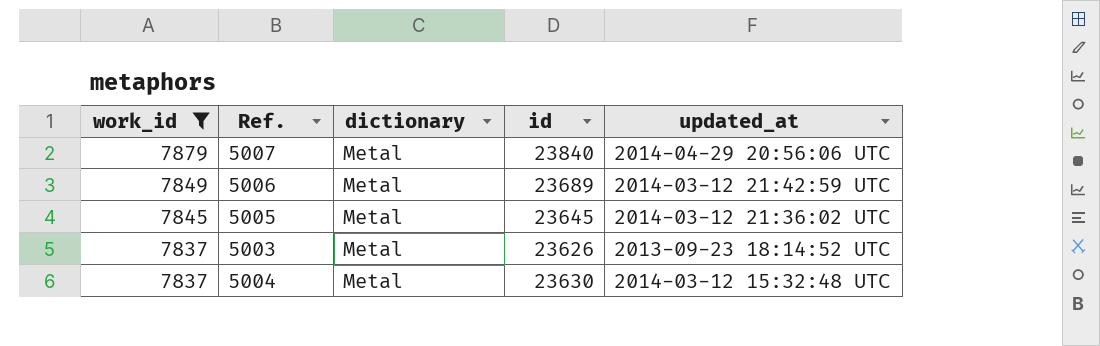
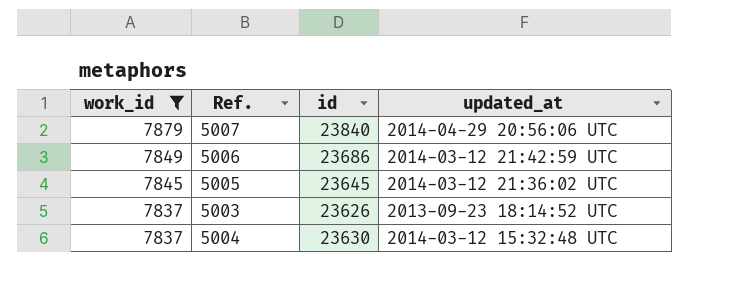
column dictionary | position: 3 -> none
5006 | id: 23689 -> 23686

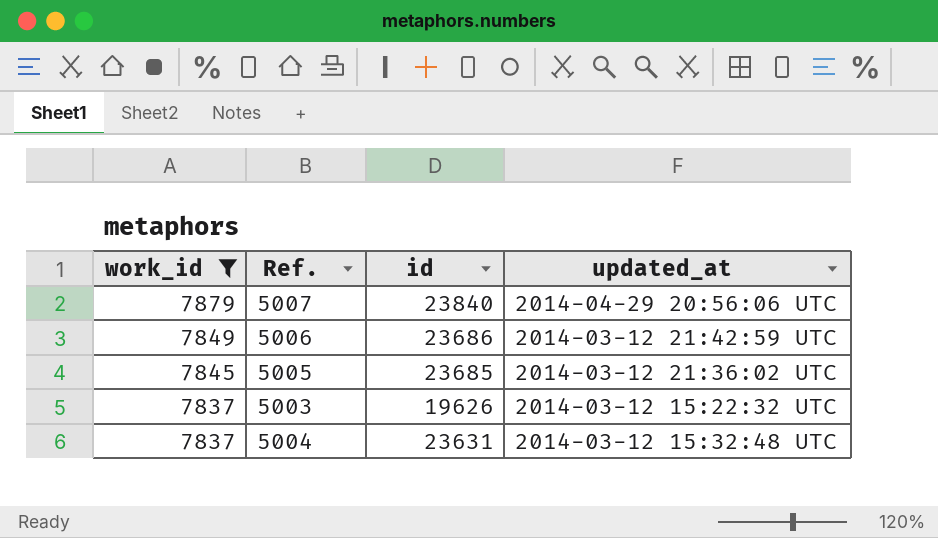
5005 | id: 23645 -> 23685
5003 | id: 23626 -> 19626
5003 | updated_at: 2013-09-23 18:14:52 UTC -> 2014-03-12 15:22:32 UTC
5004 | id: 23630 -> 23631

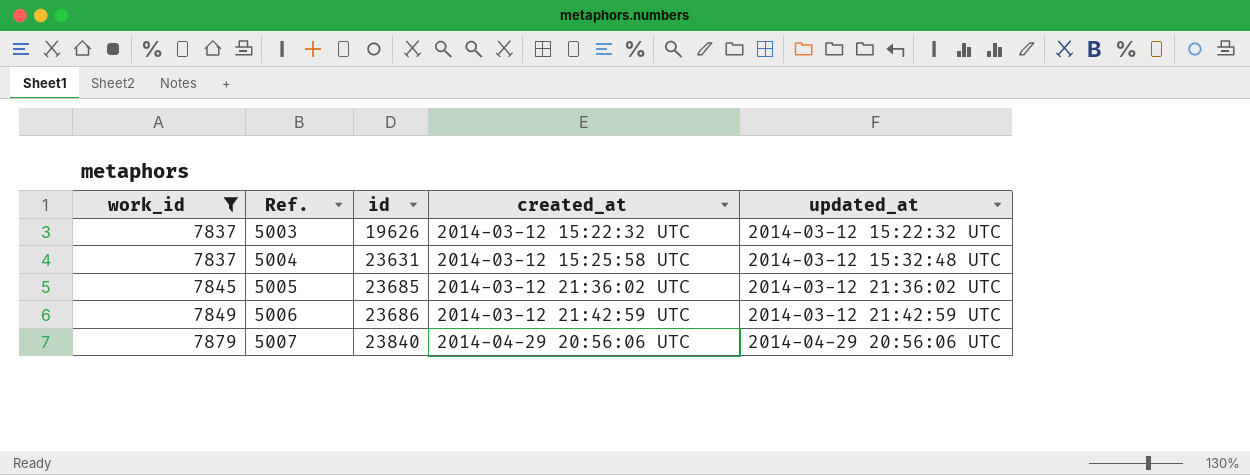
row order: work_id descending -> work_id ascending
column created_at | position: none -> 4

